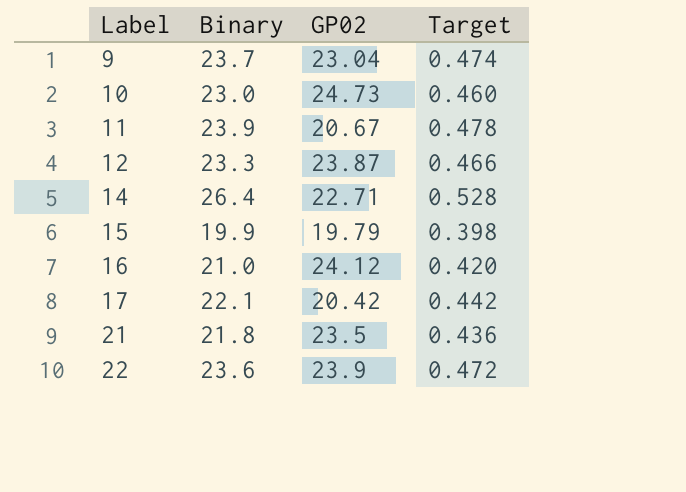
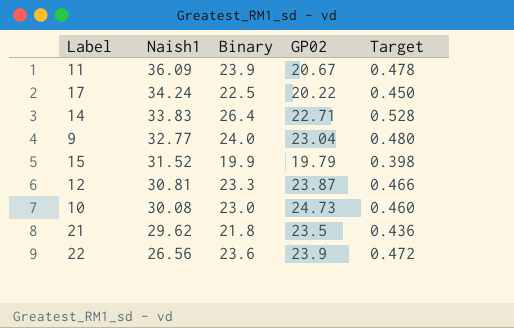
row order: Label ascending -> Naish1 descending
column Naish1 | position: none -> 2
row 16: 21.0 | 24.12 | 0.420 -> none
17 | Binary: 22.1 -> 22.5
17 | GP02: 20.42 -> 20.22
17 | Target: 0.442 -> 0.450
9 | Binary: 23.7 -> 24.0
9 | Target: 0.474 -> 0.480

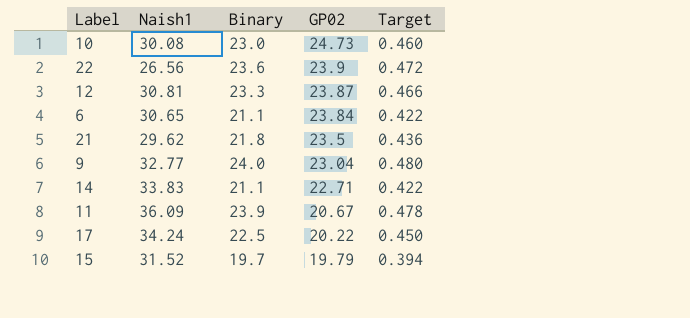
row order: Naish1 descending -> GP02 descending
row 6: none -> 30.65 | 21.1 | 23.84 | 0.422
14 | Binary: 26.4 -> 21.1
14 | Target: 0.528 -> 0.422
15 | Binary: 19.9 -> 19.7
15 | Target: 0.398 -> 0.394

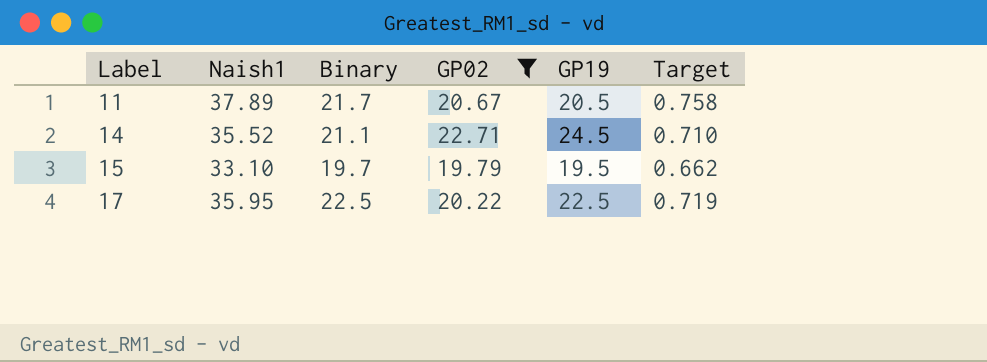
filter: none -> GP02 <= 22.71
row order: GP02 descending -> Label ascending
column GP19 | position: none -> 5
column Target | formula: [Binary] * 0.02 -> [Naish1] * 0.02
11 | Naish1: 36.09 -> 37.89
11 | Binary: 23.9 -> 21.7
14 | Naish1: 33.83 -> 35.52
15 | Naish1: 31.52 -> 33.10
17 | Naish1: 34.24 -> 35.95

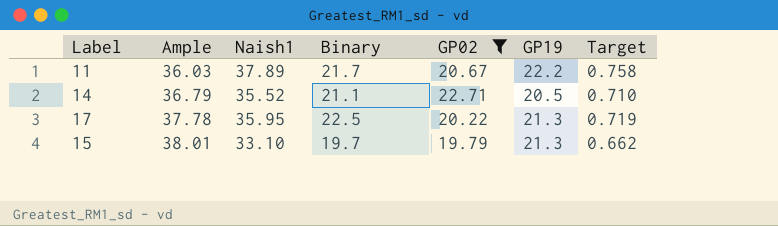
row order: Label ascending -> Ample ascending
column Ample | position: none -> 2
11 | GP19: 20.5 -> 22.2
14 | GP19: 24.5 -> 20.5
17 | GP19: 22.5 -> 21.3
15 | GP19: 19.5 -> 21.3

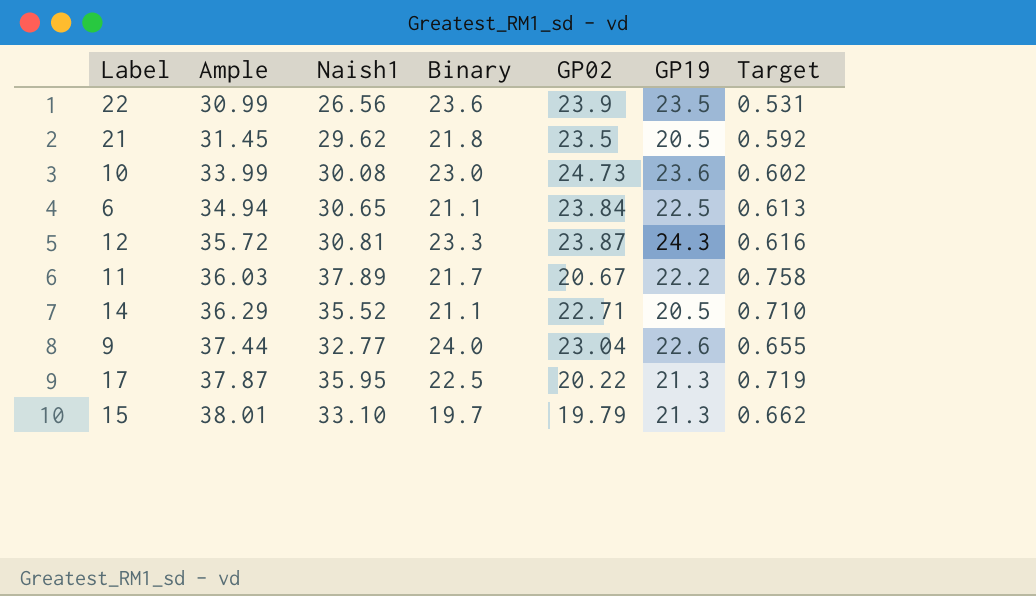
filter: GP02 <= 22.71 -> none
14 | Ample: 36.79 -> 36.29
17 | Ample: 37.78 -> 37.87

